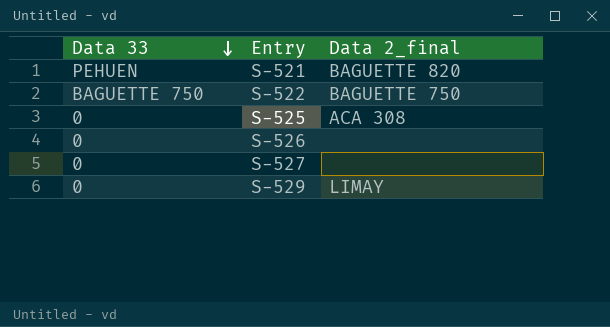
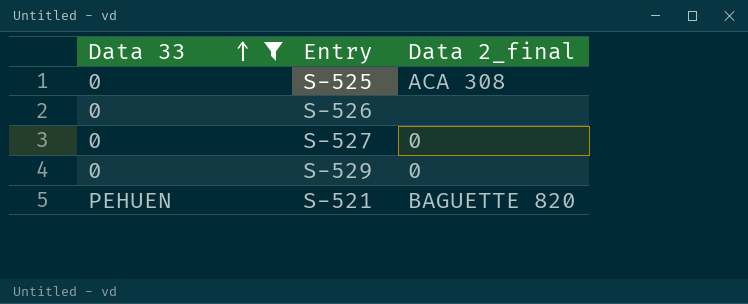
filter: none -> Data 33 != BAGUETTE 750
row order: Data 33 descending -> Data 33 ascending
S-527 | Data 2_final: none -> 0
S-529 | Data 2_final: LIMAY -> 0

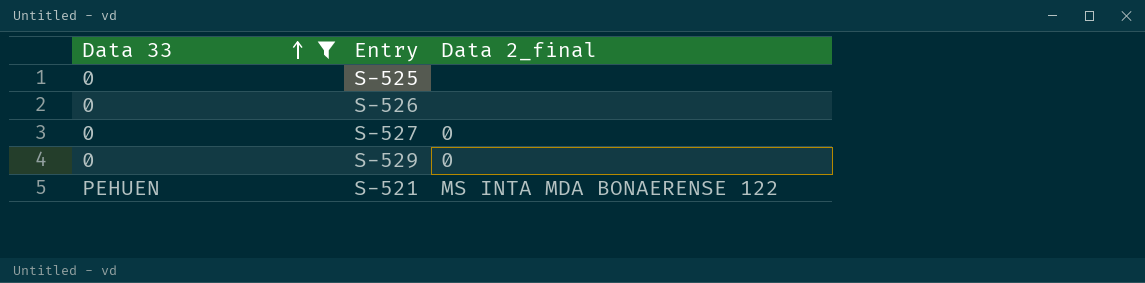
S-525 | Data 2_final: ACA 308 -> none
S-521 | Data 2_final: BAGUETTE 820 -> MS INTA MDA BONAERENSE 122

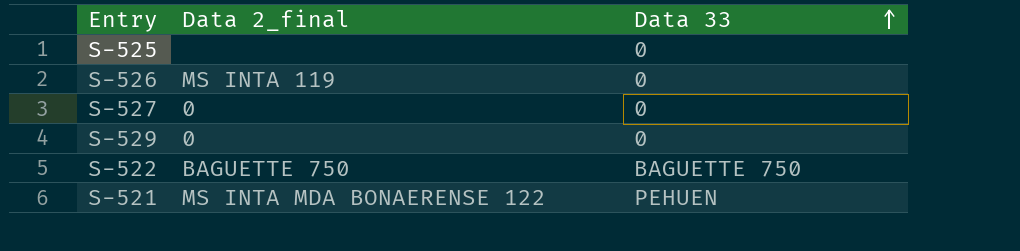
filter: Data 33 != BAGUETTE 750 -> none
column Data 33 | position: 1 -> 3
S-526 | Data 2_final: none -> MS INTA 119

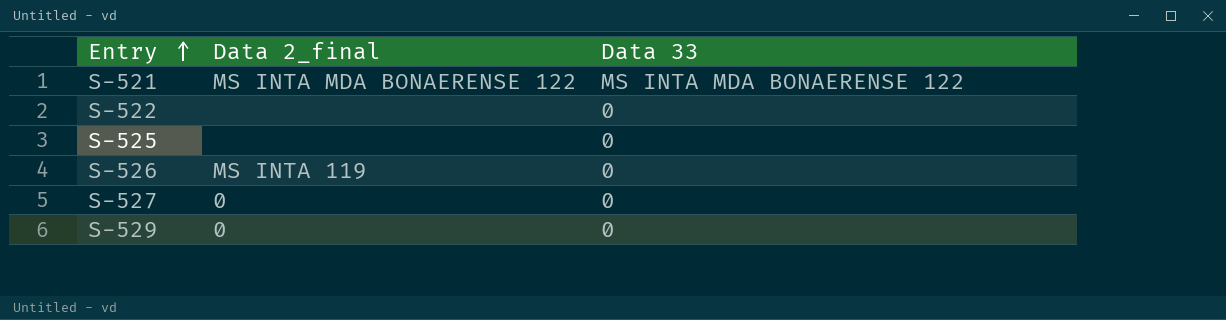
row order: Data 33 ascending -> Entry ascending
S-521 | Data 33: PEHUEN -> MS INTA MDA BONAERENSE 122
S-522 | Data 2_final: BAGUETTE 750 -> none
S-522 | Data 33: BAGUETTE 750 -> 0

